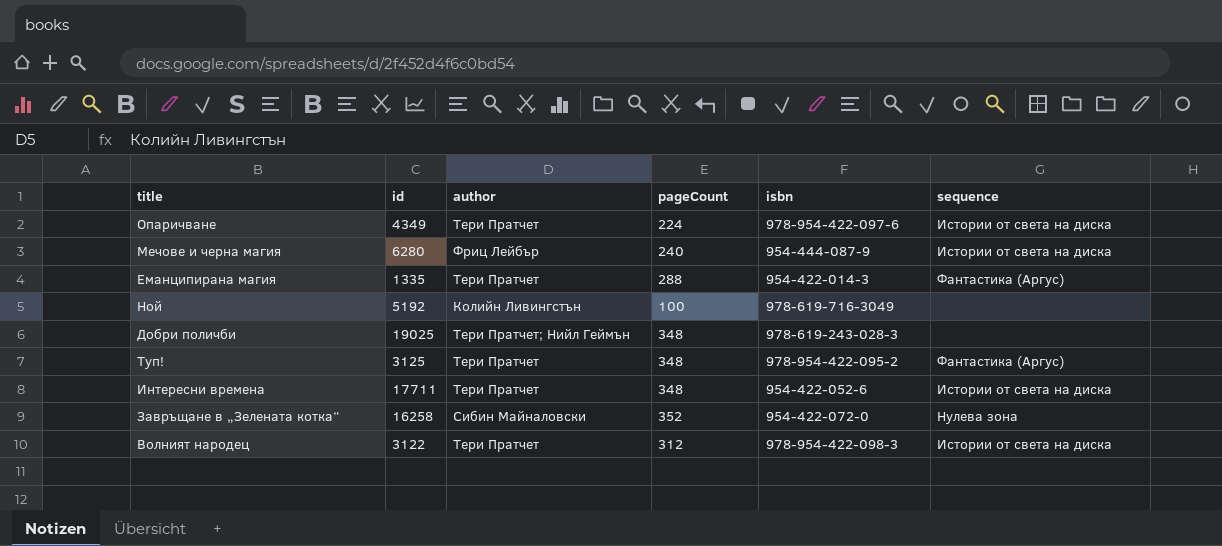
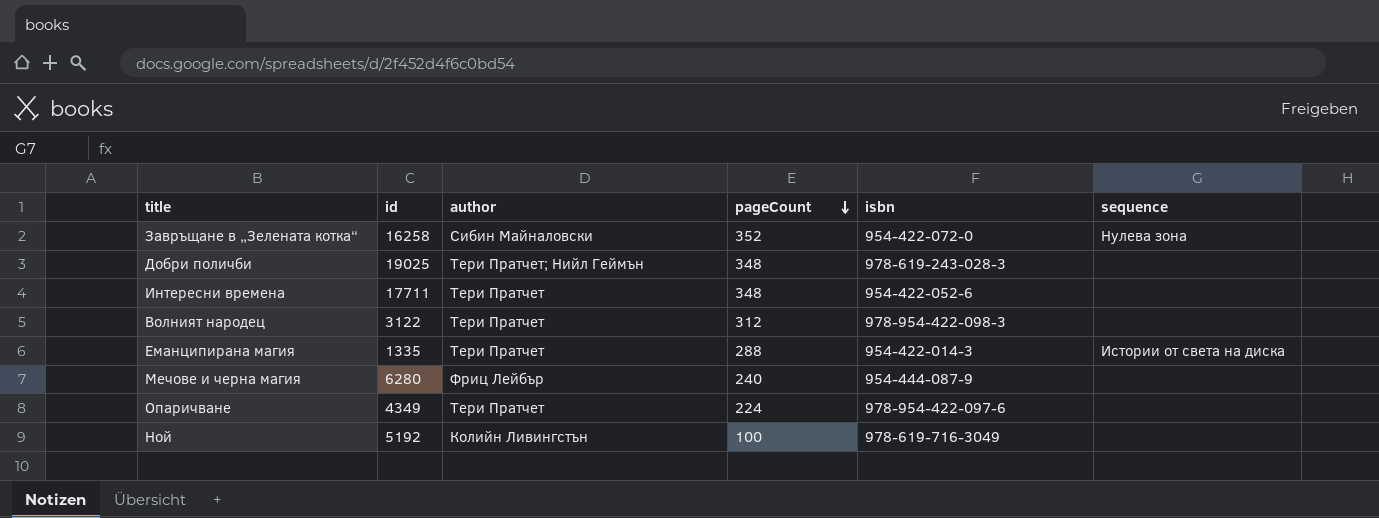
row order: none -> pageCount descending
row Туп!: 3125 | Тери Пратчет | 348 | 978-954-422-095-2 | Фантастика (Аргус) -> none
Интересни времена | sequence: Истории от света на диска -> none
Волният народец | sequence: Истории от света на диска -> none
Еманципирана магия | sequence: Фантастика (Аргус) -> Истории от света на диска
Мечове и черна магия | sequence: Истории от света на диска -> none
Опаричване | sequence: Истории от света на диска -> none

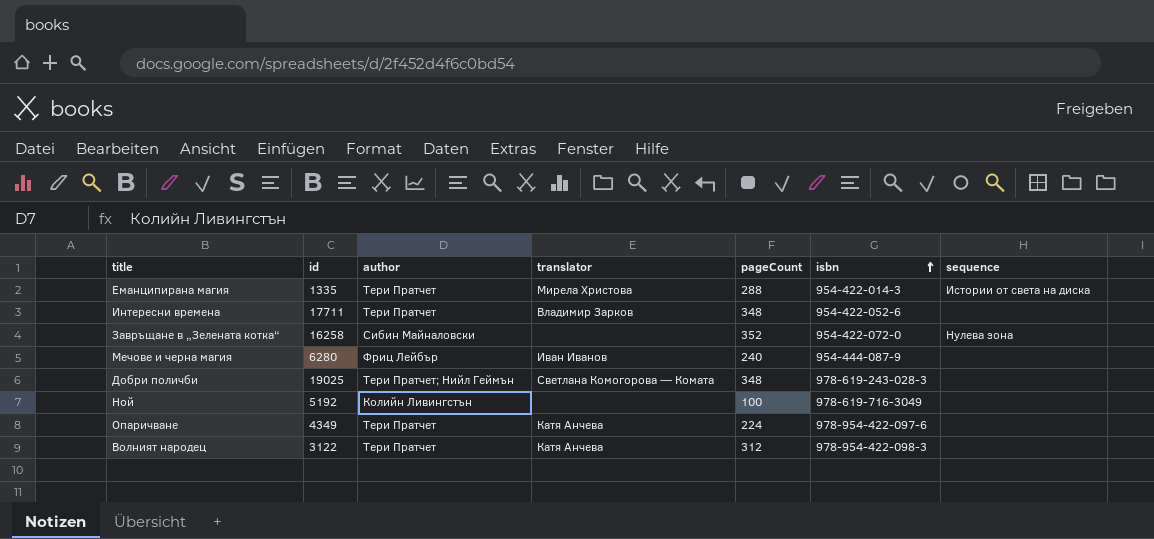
row order: pageCount descending -> isbn ascending
column translator | position: none -> 4

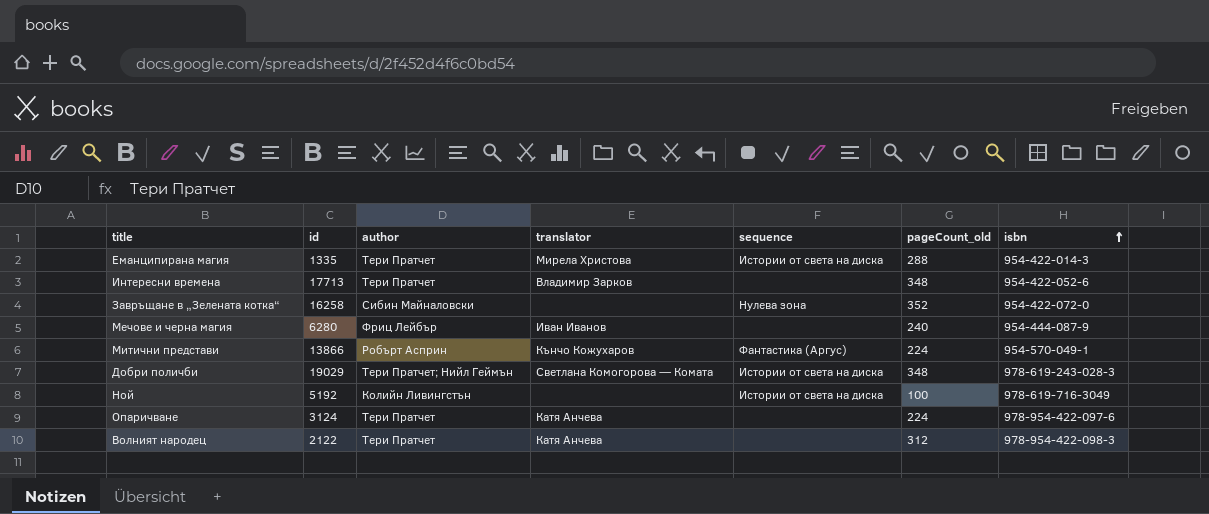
column sequence | position: 7 -> 5
column name: pageCount -> pageCount_old
Интересни времена | id: 17711 -> 17713
row Митични представи: none -> 13866 | Робърт Асприн | Кънчо Кожухаров | Фантастика (Аргус) | 224 | 954-570-049-1
Добри поличби | id: 19025 -> 19029
Добри поличби | sequence: none -> Истории от света на диска
Ной | sequence: none -> Истории от света на диска
Опаричване | id: 4349 -> 3124
Волният народец | id: 3122 -> 2122

